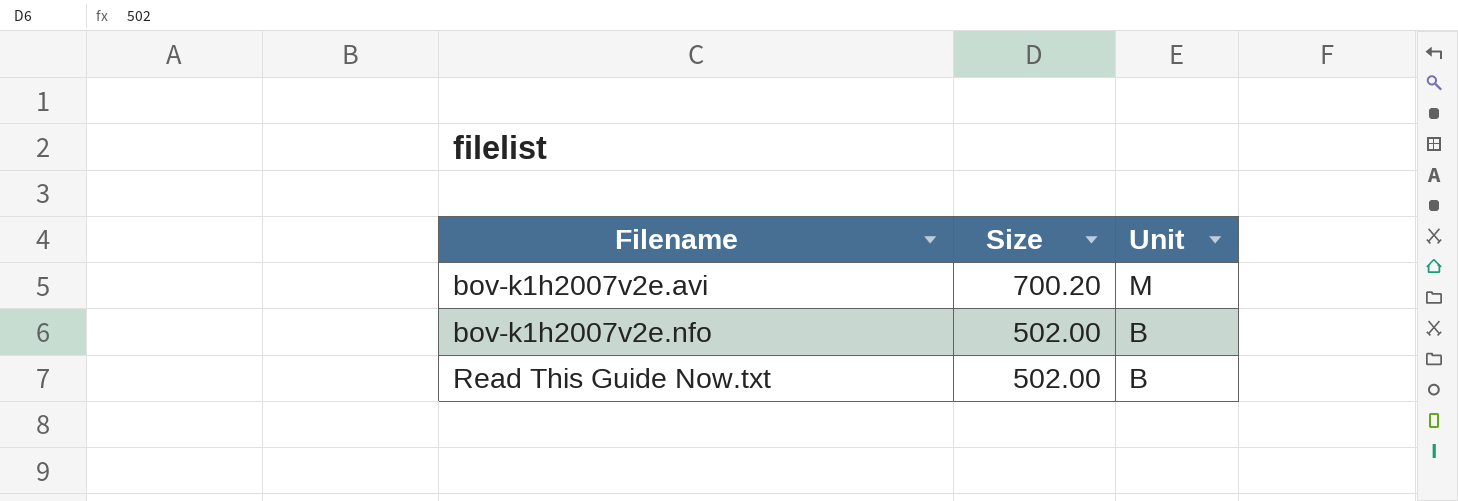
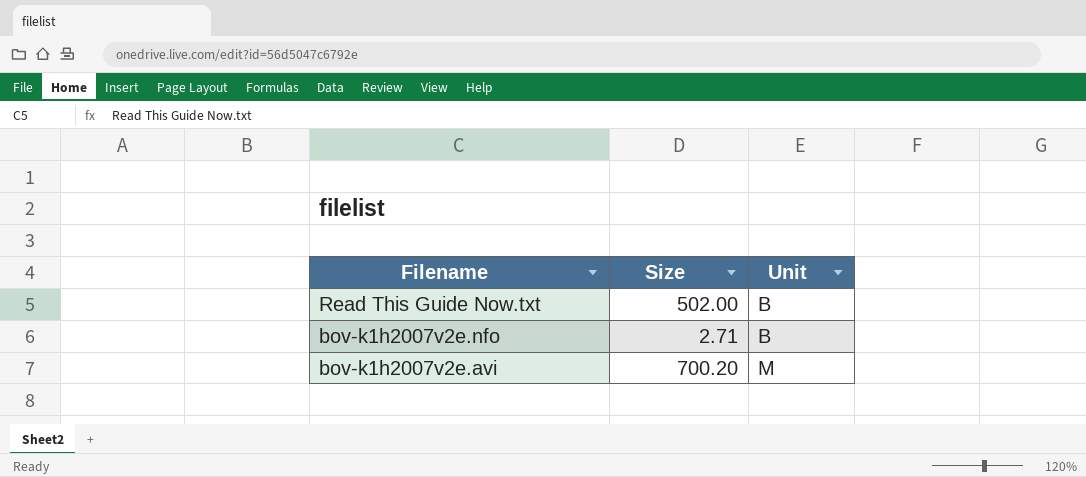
row order: Filename ascending -> Filename descending
bov-k1h2007v2e.nfo | Size: 502.00 -> 2.71

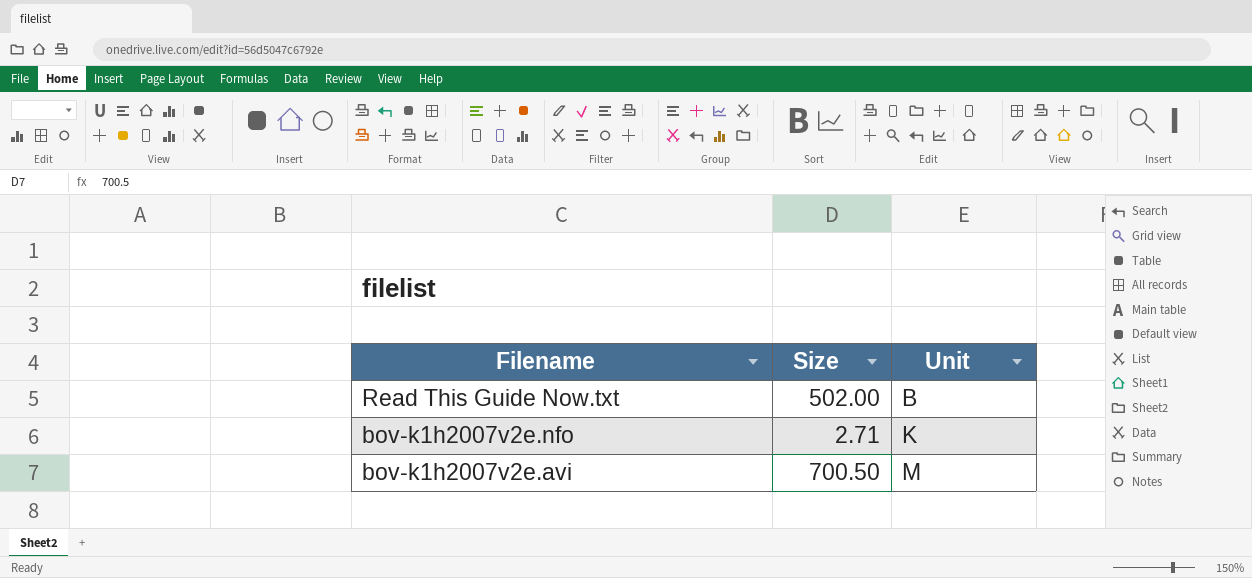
bov-k1h2007v2e.nfo | Unit: B -> K
bov-k1h2007v2e.avi | Size: 700.20 -> 700.50

